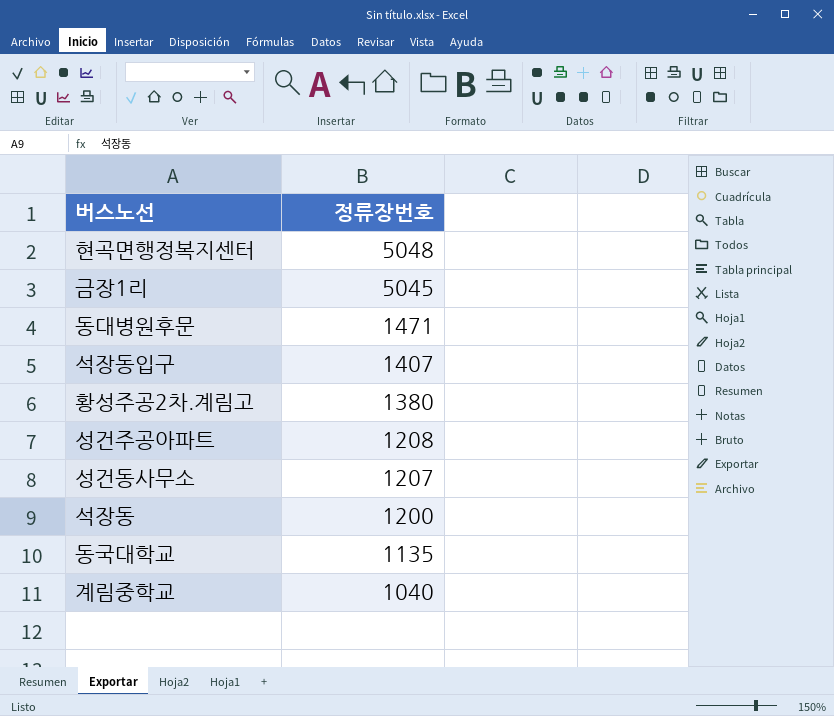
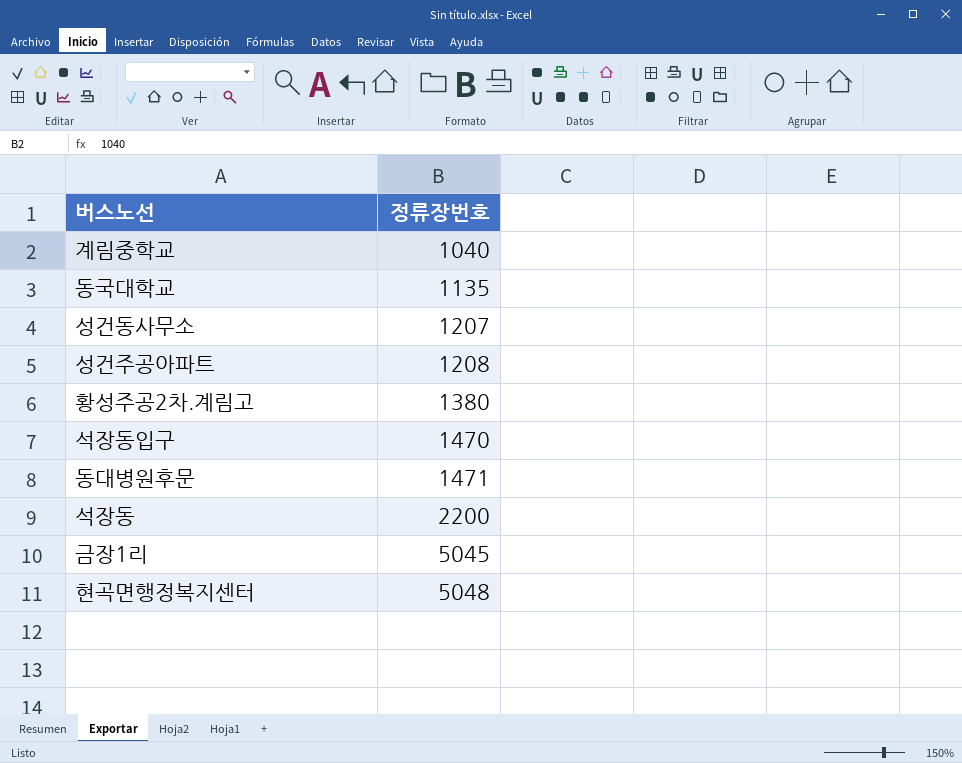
row order: 정류장번호 descending -> 정류장번호 ascending
석장동입구 | 정류장번호: 1407 -> 1470
석장동 | 정류장번호: 1200 -> 2200

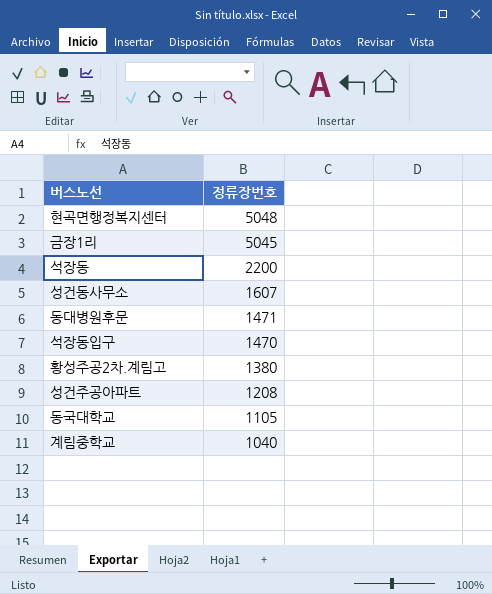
row order: 정류장번호 ascending -> 정류장번호 descending
성건동사무소 | 정류장번호: 1207 -> 1607
동국대학교 | 정류장번호: 1135 -> 1105

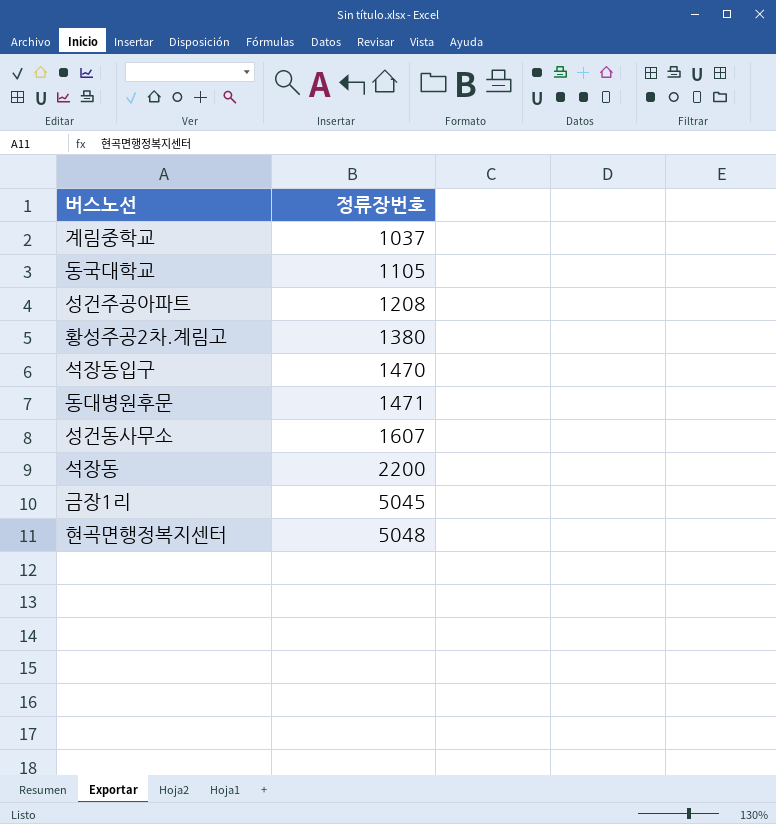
row order: 정류장번호 descending -> 정류장번호 ascending
계림중학교 | 정류장번호: 1040 -> 1037

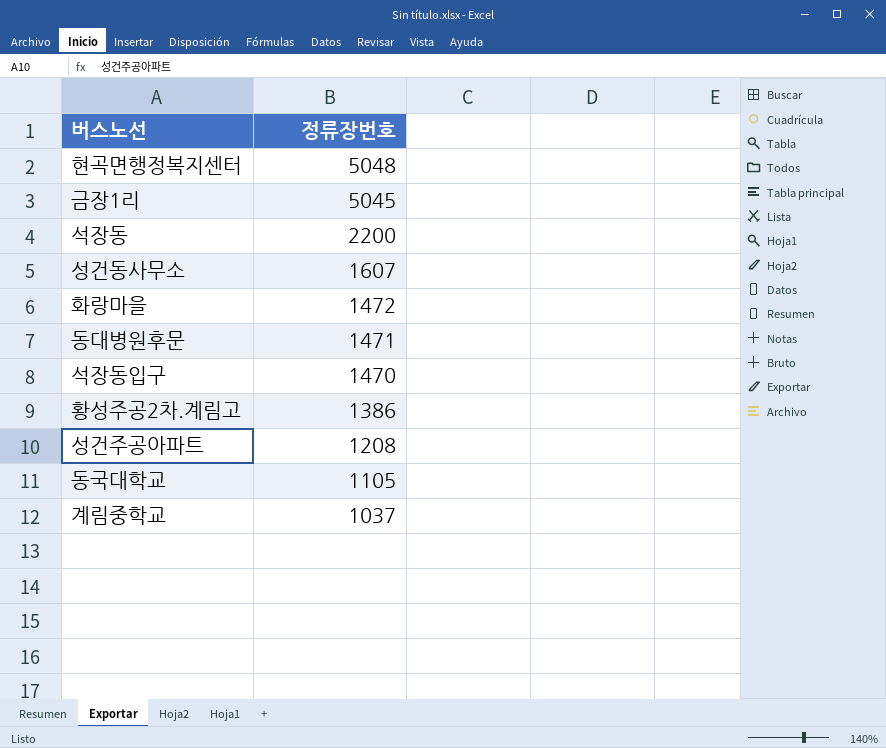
row order: 정류장번호 ascending -> 정류장번호 descending
row 화랑마을: none -> 1472
황성주공2차.계림고 | 정류장번호: 1380 -> 1386

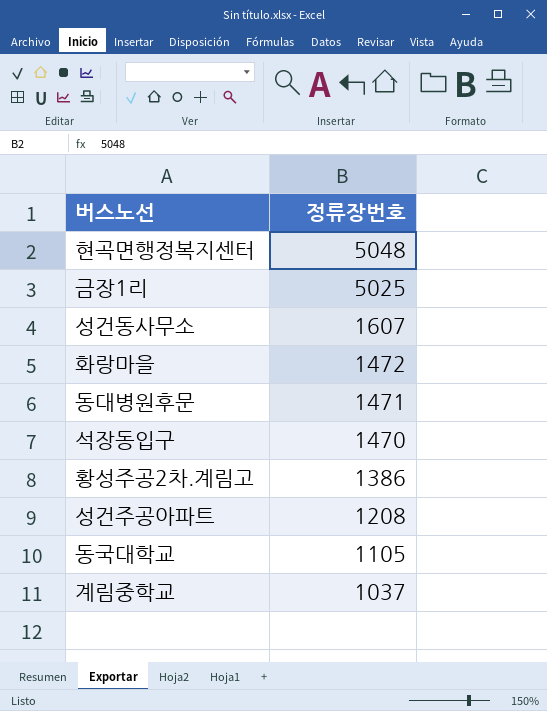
row 석장동: 2200 -> none
금장1리 | 정류장번호: 5045 -> 5025

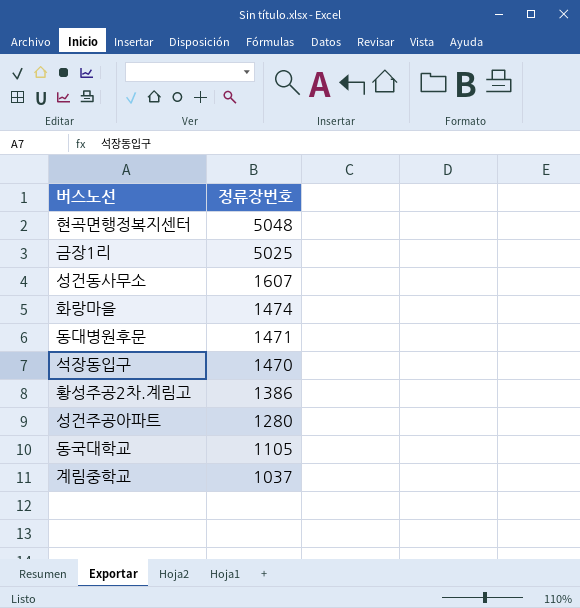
화랑마을 | 정류장번호: 1472 -> 1474
성건주공아파트 | 정류장번호: 1208 -> 1280

